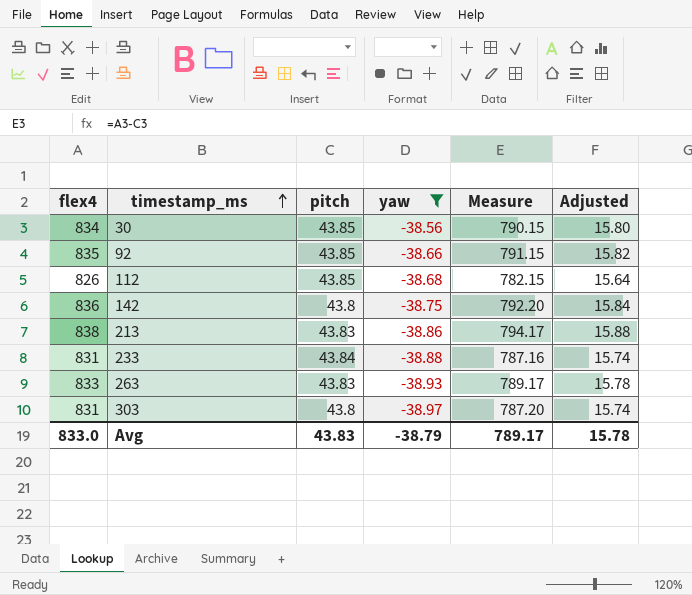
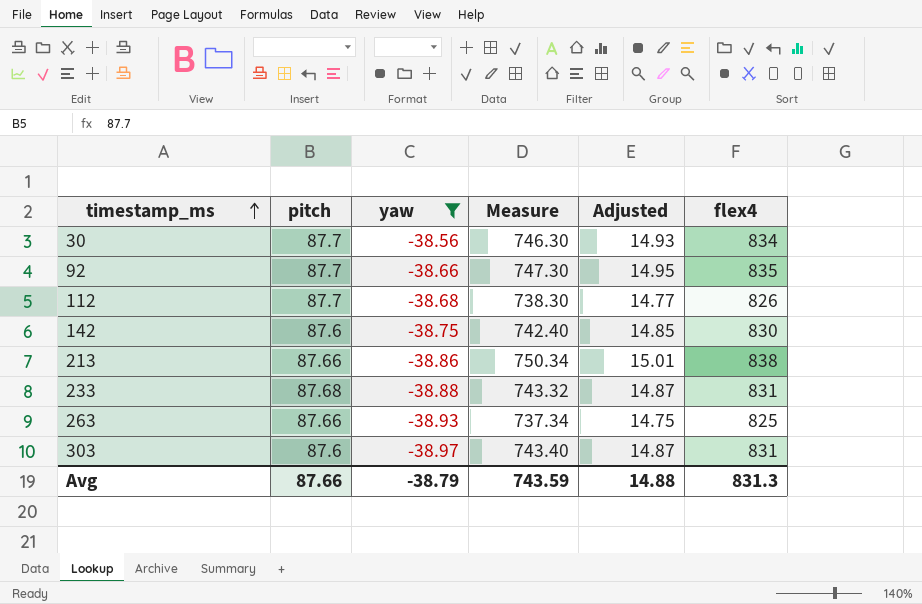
column flex4 | position: 1 -> 6
30 | pitch: 43.85 -> 87.7
30 | Measure: 790.15 -> 746.30
30 | Adjusted: 15.80 -> 14.93
92 | pitch: 43.85 -> 87.7
92 | Measure: 791.15 -> 747.30
92 | Adjusted: 15.82 -> 14.95
112 | pitch: 43.85 -> 87.7
112 | Measure: 782.15 -> 738.30
112 | Adjusted: 15.64 -> 14.77
142 | pitch: 43.8 -> 87.6
142 | Measure: 792.20 -> 742.40
142 | Adjusted: 15.84 -> 14.85
142 | flex4: 836 -> 830
213 | pitch: 43.83 -> 87.66
213 | Measure: 794.17 -> 750.34
213 | Adjusted: 15.88 -> 15.01
233 | pitch: 43.84 -> 87.68
233 | Measure: 787.16 -> 743.32
233 | Adjusted: 15.74 -> 14.87
263 | pitch: 43.83 -> 87.66
263 | Measure: 789.17 -> 737.34
263 | Adjusted: 15.78 -> 14.75
263 | flex4: 833 -> 825
303 | pitch: 43.8 -> 87.6
303 | Measure: 787.20 -> 743.40
303 | Adjusted: 15.74 -> 14.87
Avg | pitch: 43.83 -> 87.66
Avg | Measure: 789.17 -> 743.59
Avg | Adjusted: 15.78 -> 14.88
Avg | flex4: 833.0 -> 831.3

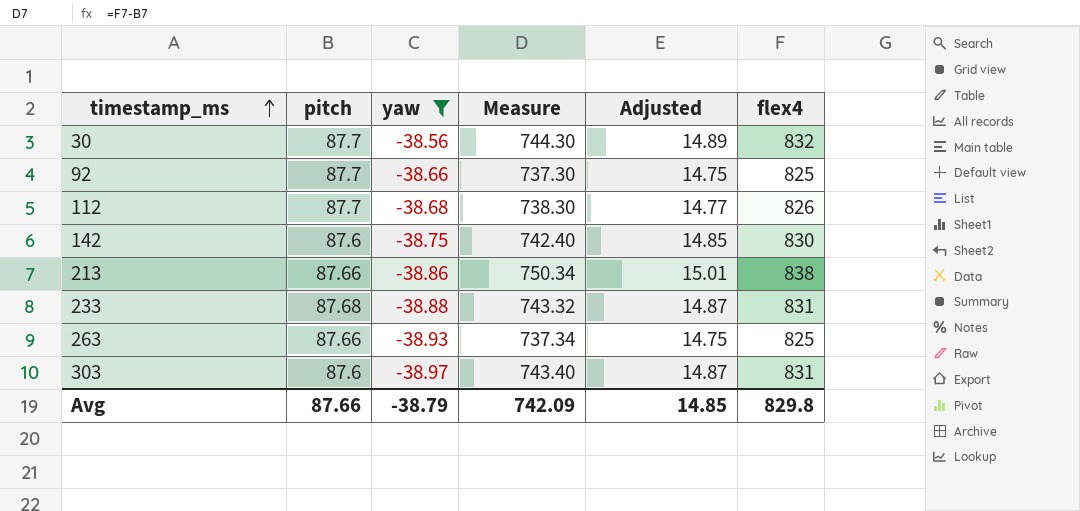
30 | Measure: 746.30 -> 744.30
30 | Adjusted: 14.93 -> 14.89
30 | flex4: 834 -> 832
92 | Measure: 747.30 -> 737.30
92 | Adjusted: 14.95 -> 14.75
92 | flex4: 835 -> 825
Avg | Measure: 743.59 -> 742.09
Avg | Adjusted: 14.88 -> 14.85
Avg | flex4: 831.3 -> 829.8

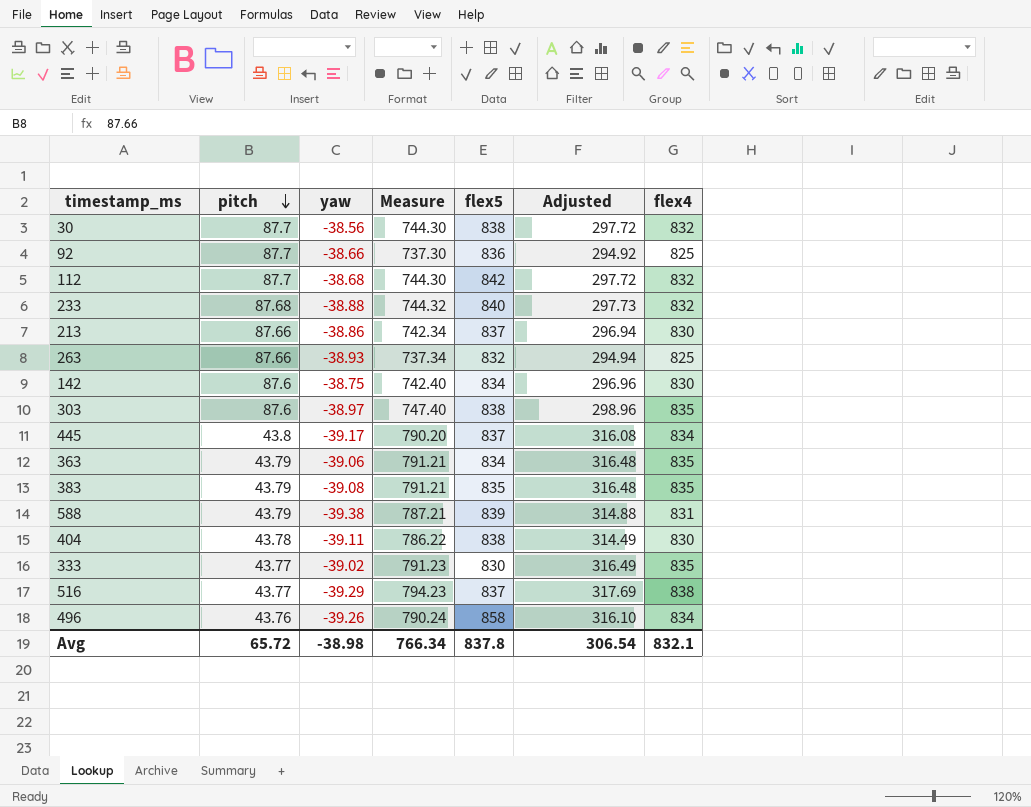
filter: yaw >= -38.97 -> none
row order: timestamp_ms ascending -> pitch descending
column flex5 | position: none -> 5
column Adjusted | formula: [Measure] * 0.02 -> [Measure] * 0.4
112 | Measure: 738.30 -> 744.30
112 | flex4: 826 -> 832
233 | Measure: 743.32 -> 744.32
233 | flex4: 831 -> 832
213 | Measure: 750.34 -> 742.34
213 | flex4: 838 -> 830
303 | Measure: 743.40 -> 747.40
303 | flex4: 831 -> 835
Avg | pitch: 87.66 -> 65.72
Avg | yaw: -38.79 -> -38.98
Avg | Measure: 742.09 -> 766.34
Avg | Adjusted: 14.85 -> 306.54
Avg | flex4: 829.8 -> 832.1

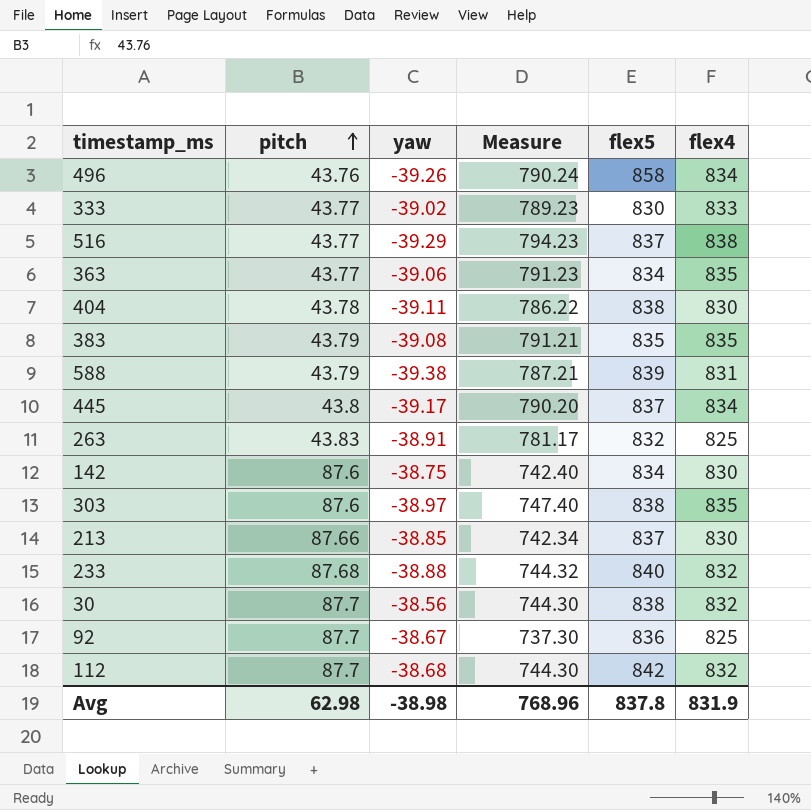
row order: pitch descending -> pitch ascending
column Adjusted | formula: [Measure] * 0.4 -> none
333 | Measure: 791.23 -> 789.23
333 | flex4: 835 -> 833
363 | pitch: 43.79 -> 43.77
363 | Measure: 791.21 -> 791.23
263 | pitch: 87.66 -> 43.83
263 | yaw: -38.93 -> -38.91
263 | Measure: 737.34 -> 781.17
213 | yaw: -38.86 -> -38.85
92 | yaw: -38.66 -> -38.67
Avg | pitch: 65.72 -> 62.98
Avg | Measure: 766.34 -> 768.96
Avg | flex4: 832.1 -> 831.9

